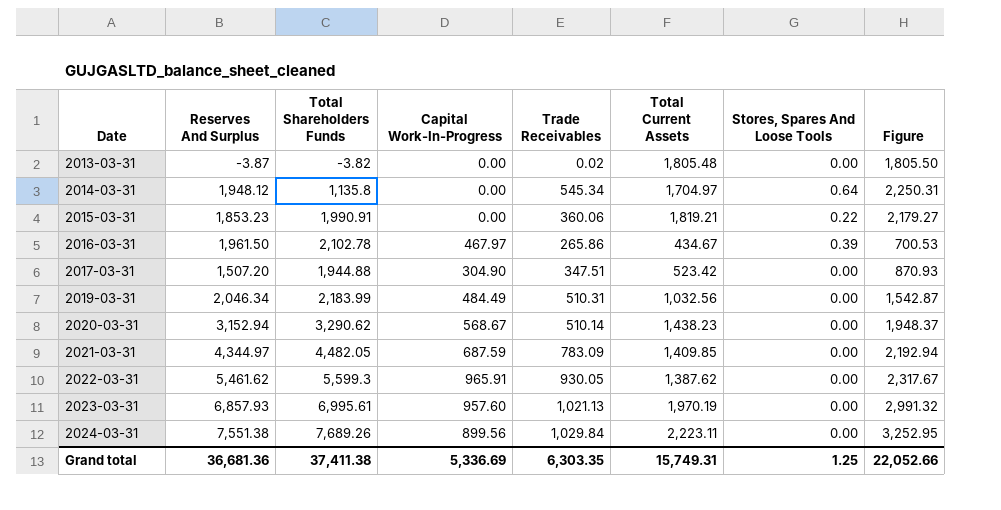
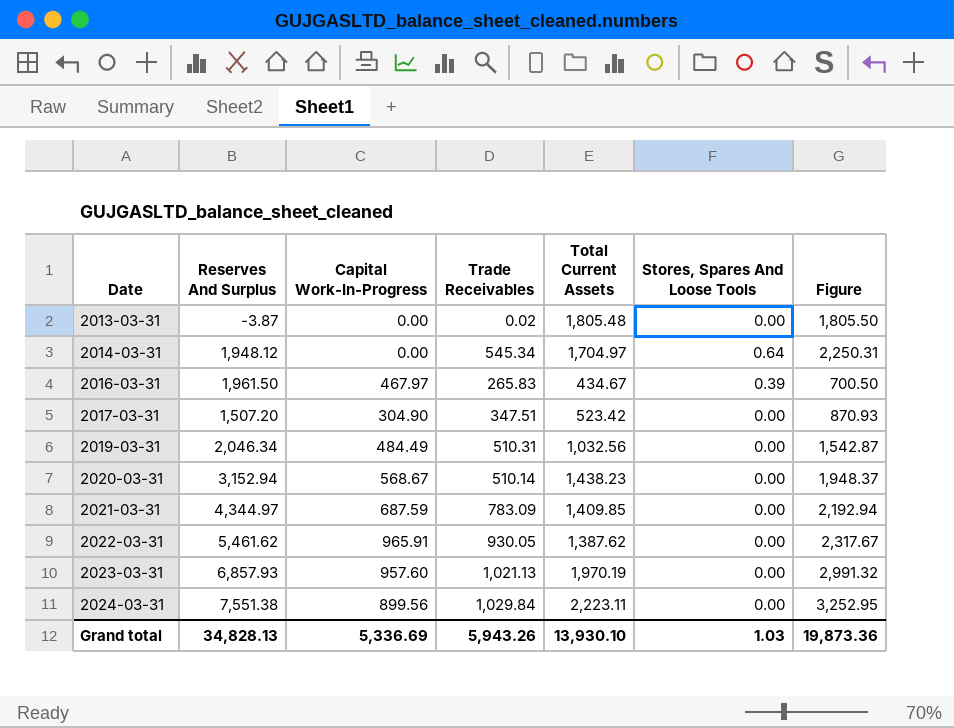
column Total Shareholders Funds | position: 3 -> none
row 2015-03-31: 1,853.23 | 1,990.91 | 0.00 | 360.06 | 1,819.21 | 0.22 | 2,179.27 -> none
2016-03-31 | Trade Receivables: 265.86 -> 265.83
2016-03-31 | Figure: 700.53 -> 700.50
Grand total | Reserves And Surplus: 36,681.36 -> 34,828.13
Grand total | Trade Receivables: 6,303.35 -> 5,943.26
Grand total | Total Current Assets: 15,749.31 -> 13,930.10
Grand total | Stores, Spares And Loose Tools: 1.25 -> 1.03
Grand total | Figure: 22,052.66 -> 19,873.36

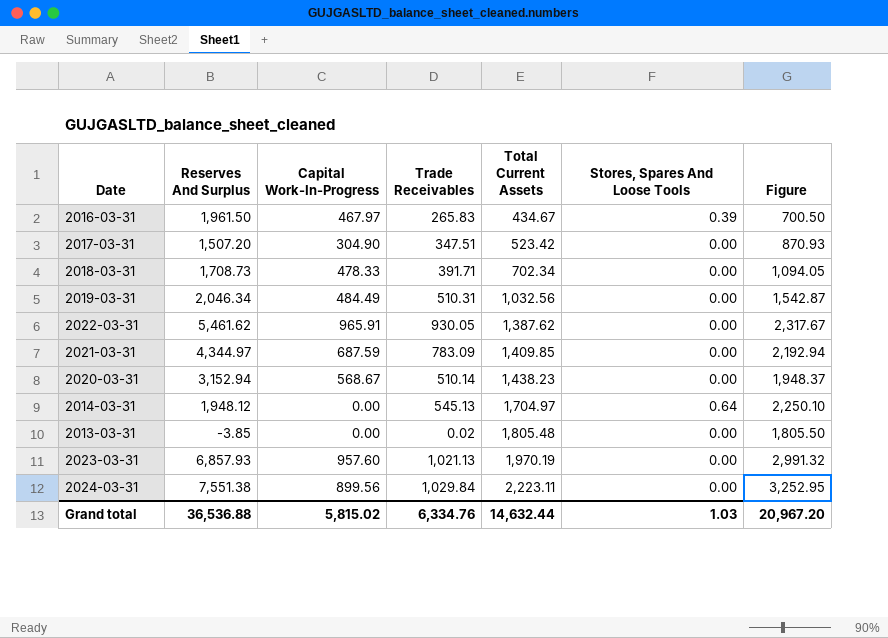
row order: Date ascending -> Total Current Assets ascending
row 2018-03-31: none -> 1,708.73 | 478.33 | 391.71 | 702.34 | 0.00 | 1,094.05
2014-03-31 | Trade Receivables: 545.34 -> 545.13
2014-03-31 | Figure: 2,250.31 -> 2,250.10
2013-03-31 | Reserves And Surplus: -3.87 -> -3.85
Grand total | Reserves And Surplus: 34,828.13 -> 36,536.88
Grand total | Capital Work-In-Progress: 5,336.69 -> 5,815.02
Grand total | Trade Receivables: 5,943.26 -> 6,334.76
Grand total | Total Current Assets: 13,930.10 -> 14,632.44
Grand total | Figure: 19,873.36 -> 20,967.20

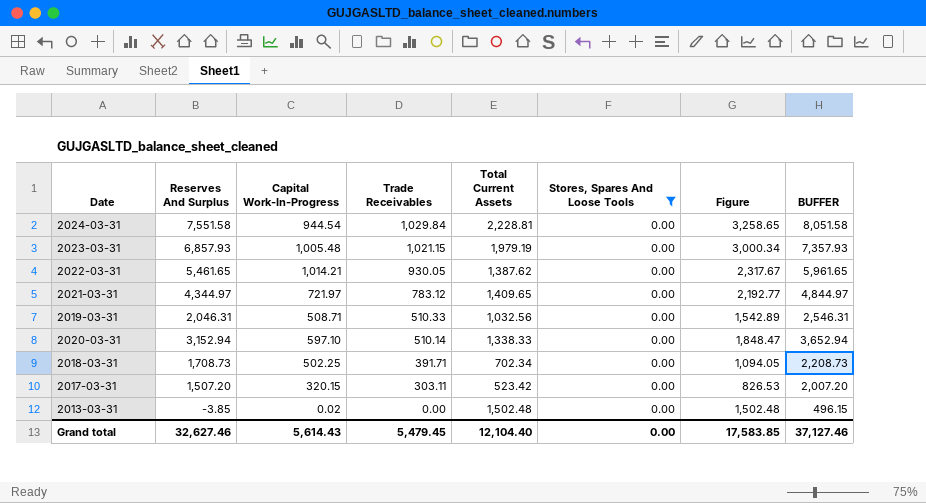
filter: none -> Stores, Spares And Loose Tools = 0.00
row order: Total Current Assets ascending -> Trade Receivables descending
column BUFFER | formula: none -> [Reserves And Surplus] + 500
2024-03-31 | Reserves And Surplus: 7,551.38 -> 7,551.58
2024-03-31 | Capital Work-In-Progress: 899.56 -> 944.54
2024-03-31 | Total Current Assets: 2,223.11 -> 2,228.81
2024-03-31 | Figure: 3,252.95 -> 3,258.65
2023-03-31 | Capital Work-In-Progress: 957.60 -> 1,005.48
2023-03-31 | Trade Receivables: 1,021.13 -> 1,021.15
2023-03-31 | Total Current Assets: 1,970.19 -> 1,979.19
2023-03-31 | Figure: 2,991.32 -> 3,000.34
2022-03-31 | Reserves And Surplus: 5,461.62 -> 5,461.65
2022-03-31 | Capital Work-In-Progress: 965.91 -> 1,014.21
2021-03-31 | Capital Work-In-Progress: 687.59 -> 721.97
2021-03-31 | Trade Receivables: 783.09 -> 783.12
2021-03-31 | Total Current Assets: 1,409.85 -> 1,409.65
2021-03-31 | Figure: 2,192.94 -> 2,192.77
2019-03-31 | Reserves And Surplus: 2,046.34 -> 2,046.31
2019-03-31 | Capital Work-In-Progress: 484.49 -> 508.71
2019-03-31 | Trade Receivables: 510.31 -> 510.33
2019-03-31 | Figure: 1,542.87 -> 1,542.89
2020-03-31 | Capital Work-In-Progress: 568.67 -> 597.10
2020-03-31 | Total Current Assets: 1,438.23 -> 1,338.33
2020-03-31 | Figure: 1,948.37 -> 1,848.47
2018-03-31 | Capital Work-In-Progress: 478.33 -> 502.25
2017-03-31 | Capital Work-In-Progress: 304.90 -> 320.15
2017-03-31 | Trade Receivables: 347.51 -> 303.11
2017-03-31 | Figure: 870.93 -> 826.53
2013-03-31 | Capital Work-In-Progress: 0.00 -> 0.02
2013-03-31 | Trade Receivables: 0.02 -> 0.00
2013-03-31 | Total Current Assets: 1,805.48 -> 1,502.48
2013-03-31 | Figure: 1,805.50 -> 1,502.48
Grand total | Reserves And Surplus: 36,536.88 -> 32,627.46
Grand total | Capital Work-In-Progress: 5,815.02 -> 5,614.43
Grand total | Trade Receivables: 6,334.76 -> 5,479.45
Grand total | Total Current Assets: 14,632.44 -> 12,104.40
Grand total | Stores, Spares And Loose Tools: 1.03 -> 0.00
Grand total | Figure: 20,967.20 -> 17,583.85

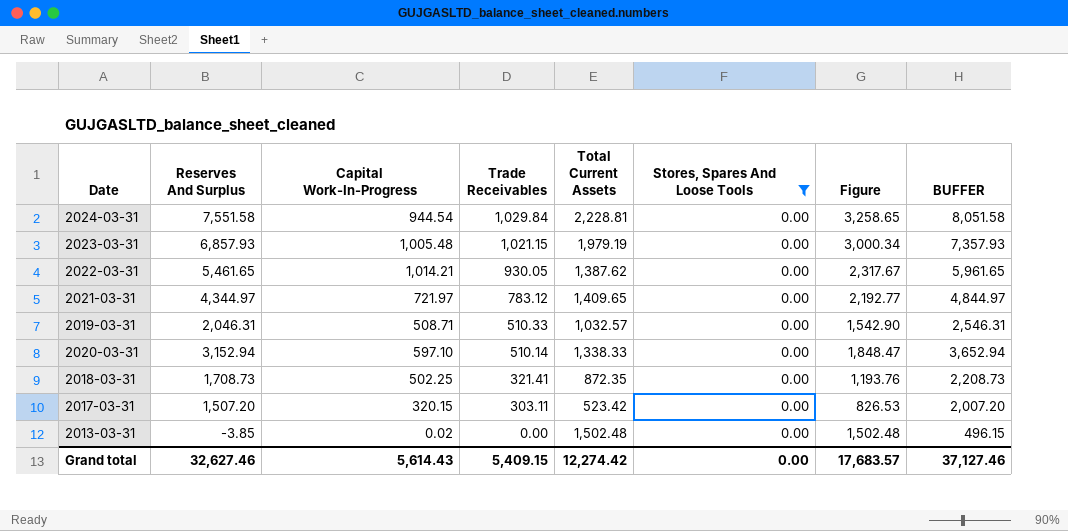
2019-03-31 | Total Current Assets: 1,032.56 -> 1,032.57
2019-03-31 | Figure: 1,542.89 -> 1,542.90
2018-03-31 | Trade Receivables: 391.71 -> 321.41
2018-03-31 | Total Current Assets: 702.34 -> 872.35
2018-03-31 | Figure: 1,094.05 -> 1,193.76
Grand total | Trade Receivables: 5,479.45 -> 5,409.15
Grand total | Total Current Assets: 12,104.40 -> 12,274.42
Grand total | Figure: 17,583.85 -> 17,683.57

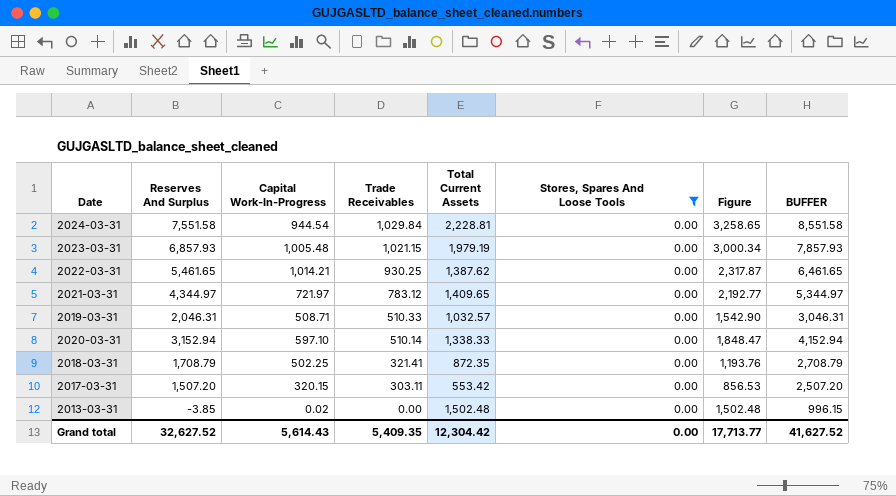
column BUFFER | formula: [Reserves And Surplus] + 500 -> [Reserves And Surplus] + 1000
2022-03-31 | Trade Receivables: 930.05 -> 930.25
2022-03-31 | Figure: 2,317.67 -> 2,317.87
2018-03-31 | Reserves And Surplus: 1,708.73 -> 1,708.79
2017-03-31 | Total Current Assets: 523.42 -> 553.42
2017-03-31 | Figure: 826.53 -> 856.53
Grand total | Reserves And Surplus: 32,627.46 -> 32,627.52
Grand total | Trade Receivables: 5,409.15 -> 5,409.35
Grand total | Total Current Assets: 12,274.42 -> 12,304.42
Grand total | Figure: 17,683.57 -> 17,713.77
Grand total | BUFFER: 37,127.46 -> 41,627.52

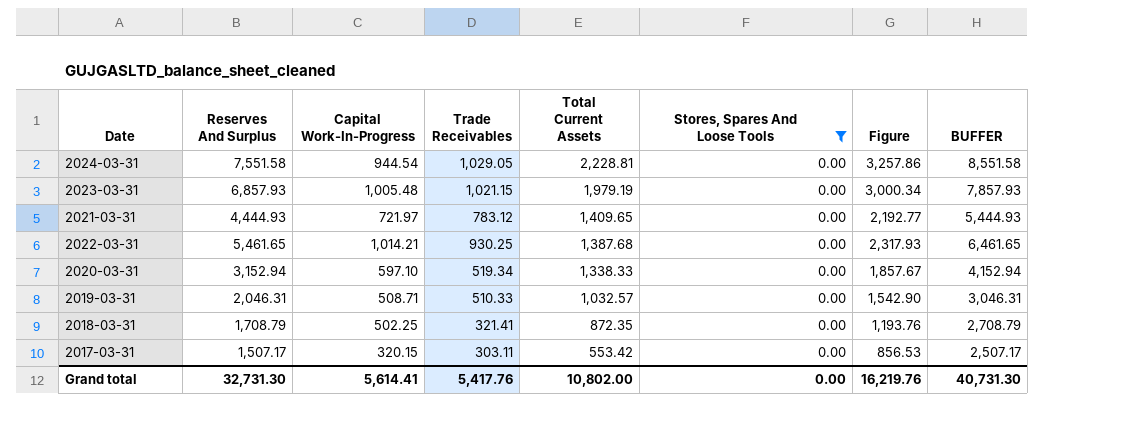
row order: Trade Receivables descending -> Total Current Assets descending
row 2013-03-31: -3.85 | 0.02 | 0.00 | 1,502.48 | 0.00 | 1,502.48 | 996.15 -> none
2024-03-31 | Trade Receivables: 1,029.84 -> 1,029.05
2024-03-31 | Figure: 3,258.65 -> 3,257.86
2021-03-31 | Reserves And Surplus: 4,344.97 -> 4,444.93
2021-03-31 | BUFFER: 5,344.97 -> 5,444.93
2022-03-31 | Total Current Assets: 1,387.62 -> 1,387.68
2022-03-31 | Figure: 2,317.87 -> 2,317.93
2020-03-31 | Trade Receivables: 510.14 -> 519.34
2020-03-31 | Figure: 1,848.47 -> 1,857.67
2017-03-31 | Reserves And Surplus: 1,507.20 -> 1,507.17
2017-03-31 | BUFFER: 2,507.20 -> 2,507.17
Grand total | Reserves And Surplus: 32,627.52 -> 32,731.30
Grand total | Capital Work-In-Progress: 5,614.43 -> 5,614.41
Grand total | Trade Receivables: 5,409.35 -> 5,417.76
Grand total | Total Current Assets: 12,304.42 -> 10,802.00
Grand total | Figure: 17,713.77 -> 16,219.76
Grand total | BUFFER: 41,627.52 -> 40,731.30

